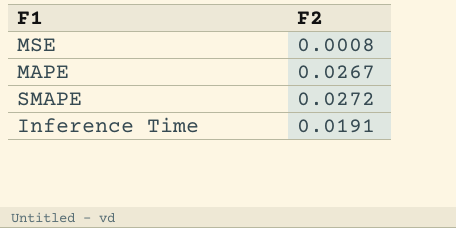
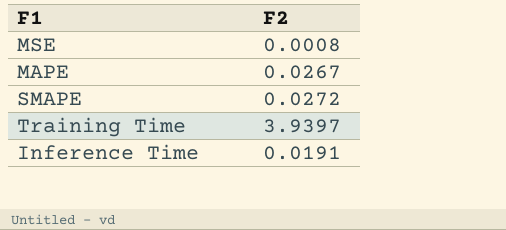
row Training Time: none -> 3.9397

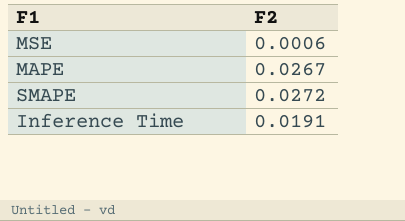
row Training Time: 3.9397 -> none
MSE | F2: 0.0008 -> 0.0006

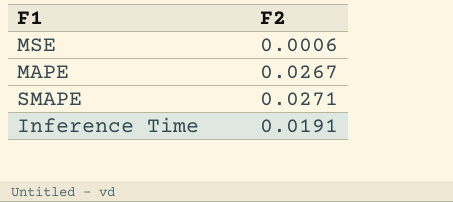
SMAPE | F2: 0.0272 -> 0.0271

